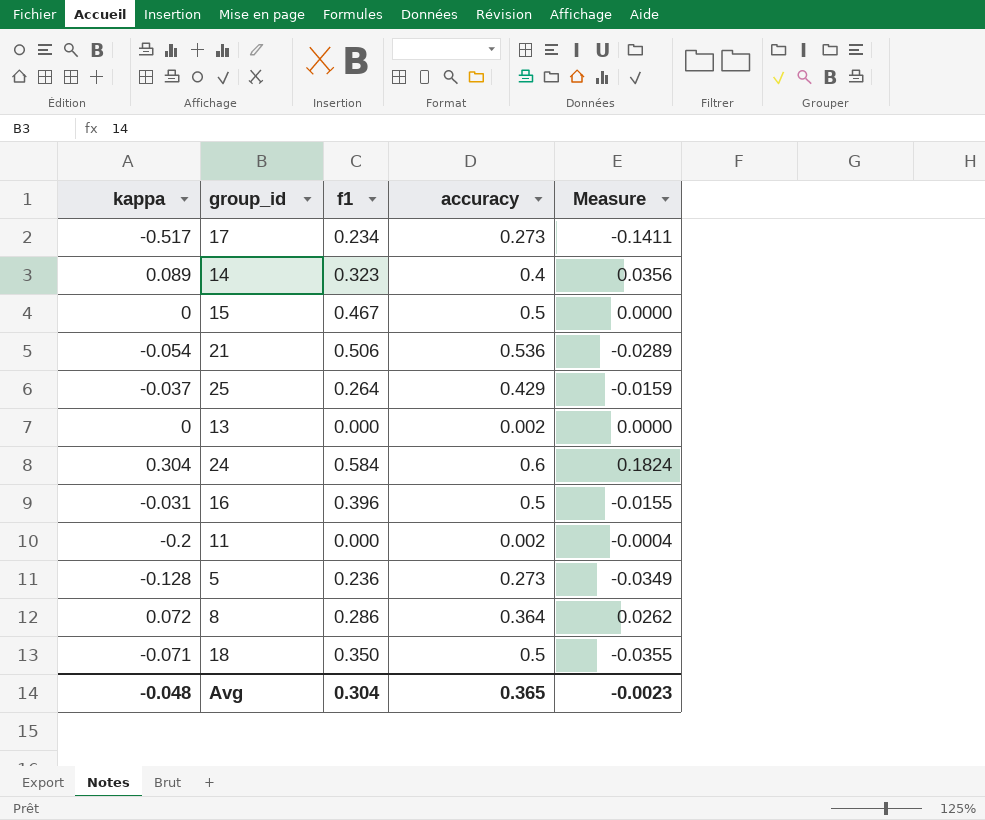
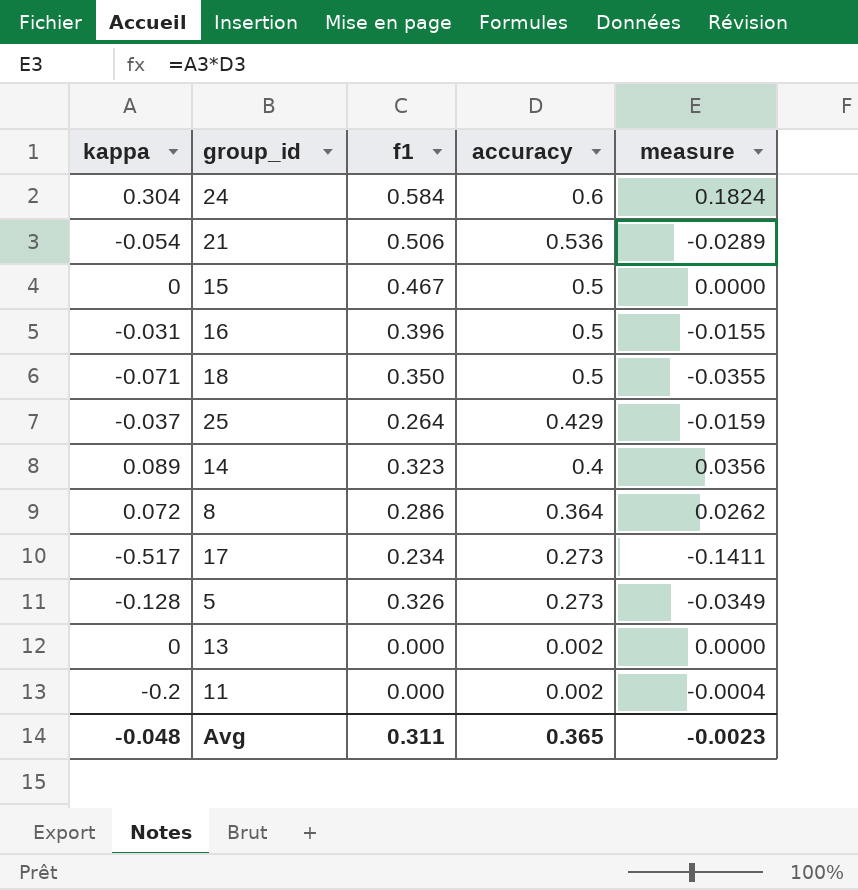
row order: none -> accuracy descending
column name: Measure -> measure
5 | f1: 0.236 -> 0.326
Avg | f1: 0.304 -> 0.311

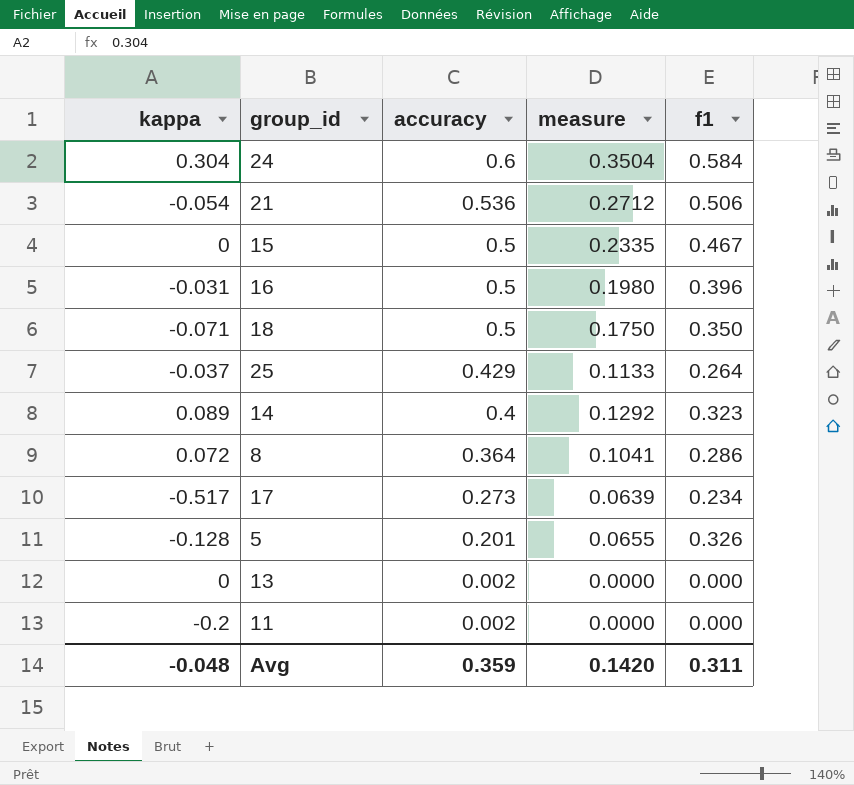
column measure | formula: [kappa] * [accuracy] -> [accuracy] * [f1]
column f1 | position: 3 -> 5
5 | accuracy: 0.273 -> 0.201
Avg | accuracy: 0.365 -> 0.359
Avg | measure: -0.0023 -> 0.1420

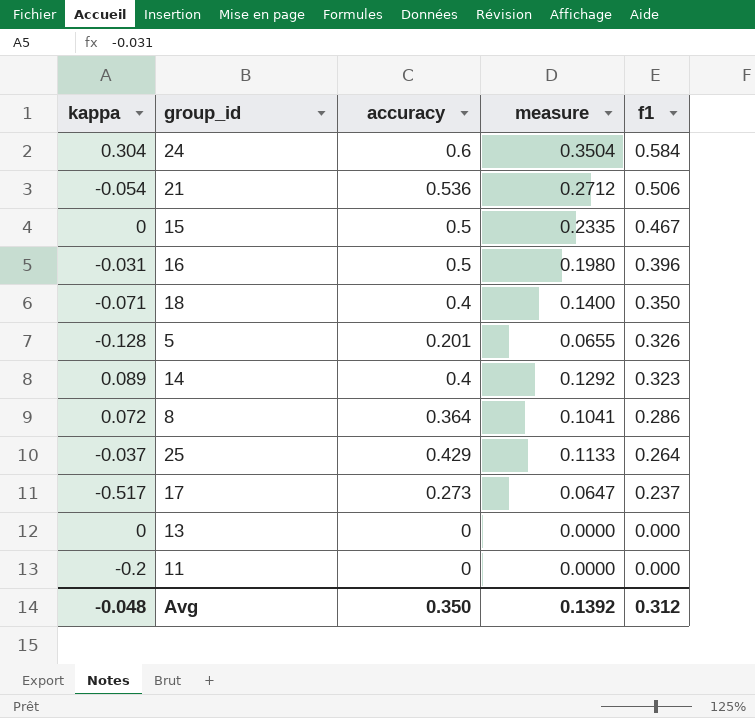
row order: accuracy descending -> f1 descending
18 | accuracy: 0.5 -> 0.4
18 | measure: 0.1750 -> 0.1400
17 | measure: 0.0639 -> 0.0647
17 | f1: 0.234 -> 0.237
13 | accuracy: 0.002 -> 0
11 | accuracy: 0.002 -> 0
Avg | accuracy: 0.359 -> 0.350
Avg | measure: 0.1420 -> 0.1392
Avg | f1: 0.311 -> 0.312

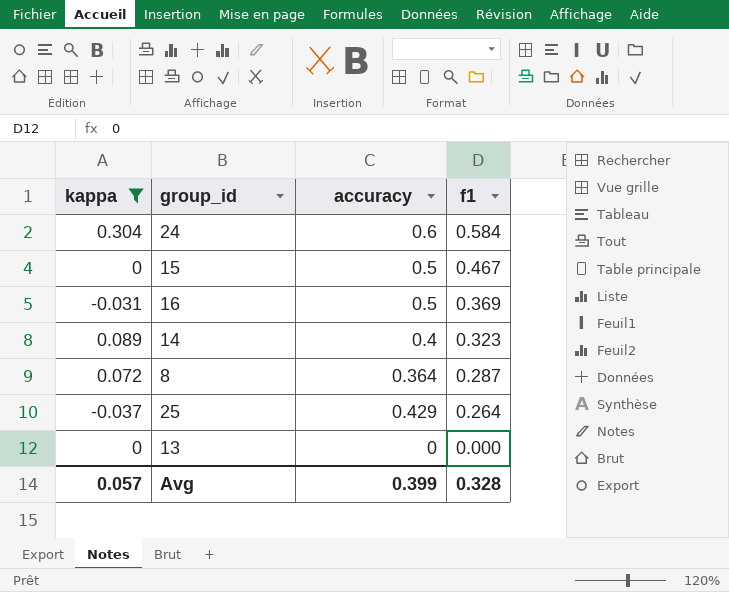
filter: none -> kappa >= -0.037
column measure | formula: [accuracy] * [f1] -> none
16 | f1: 0.396 -> 0.369
8 | f1: 0.286 -> 0.287
Avg | kappa: -0.048 -> 0.057
Avg | accuracy: 0.350 -> 0.399
Avg | f1: 0.312 -> 0.328

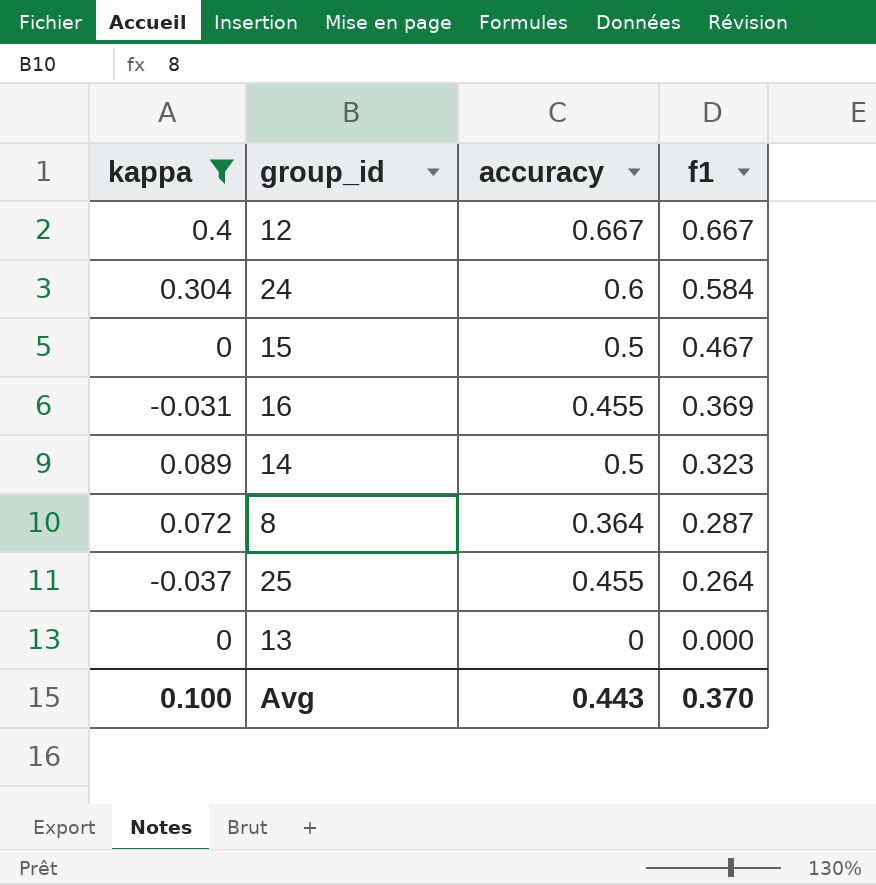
row 12: none -> 0.4 | 0.667 | 0.667
16 | accuracy: 0.5 -> 0.455
14 | accuracy: 0.4 -> 0.5
25 | accuracy: 0.429 -> 0.455
Avg | kappa: 0.057 -> 0.100
Avg | accuracy: 0.399 -> 0.443
Avg | f1: 0.328 -> 0.370

